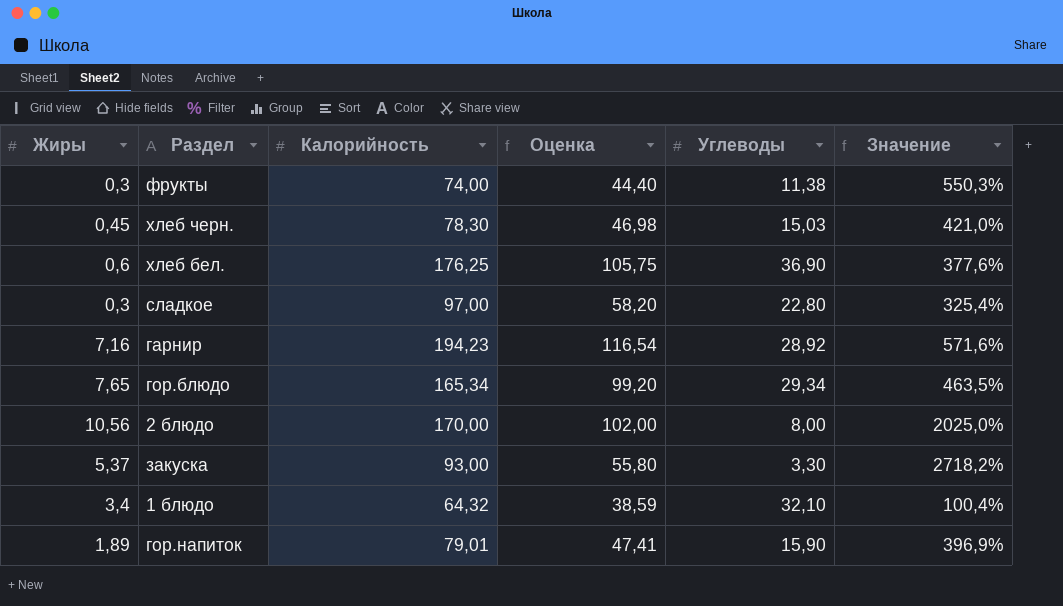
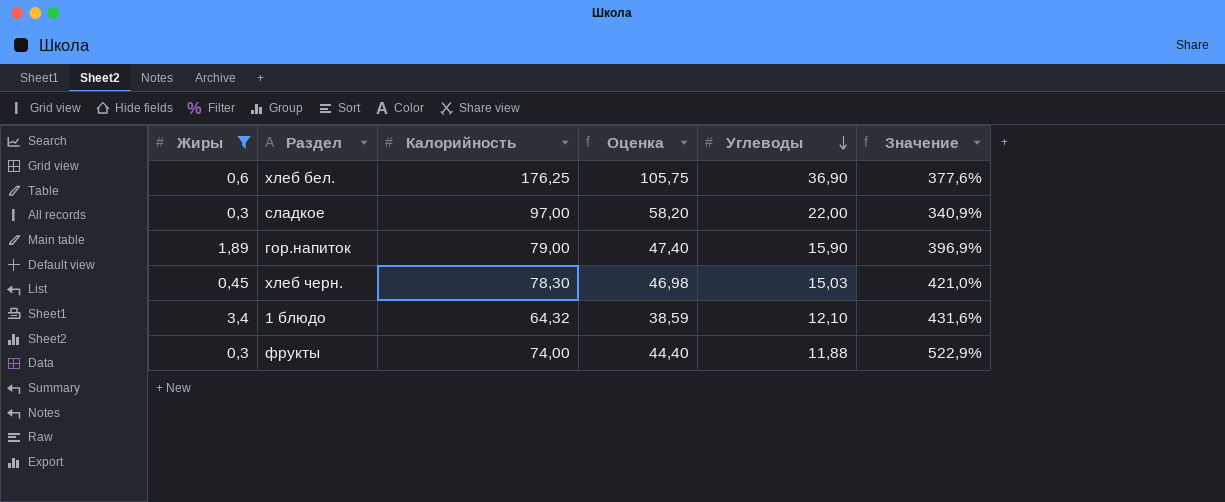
filter: none -> Жиры <= 3,4
row order: none -> Углеводы descending
сладкое | Углеводы: 22,80 -> 22,00
сладкое | Значение: 325,4% -> 340,9%
гор.напиток | Калорийность: 79,01 -> 79,00
гор.напиток | Оценка: 47,41 -> 47,40
1 блюдо | Углеводы: 32,10 -> 12,10
1 блюдо | Значение: 100,4% -> 431,6%
фрукты | Углеводы: 11,38 -> 11,88
фрукты | Значение: 550,3% -> 522,9%

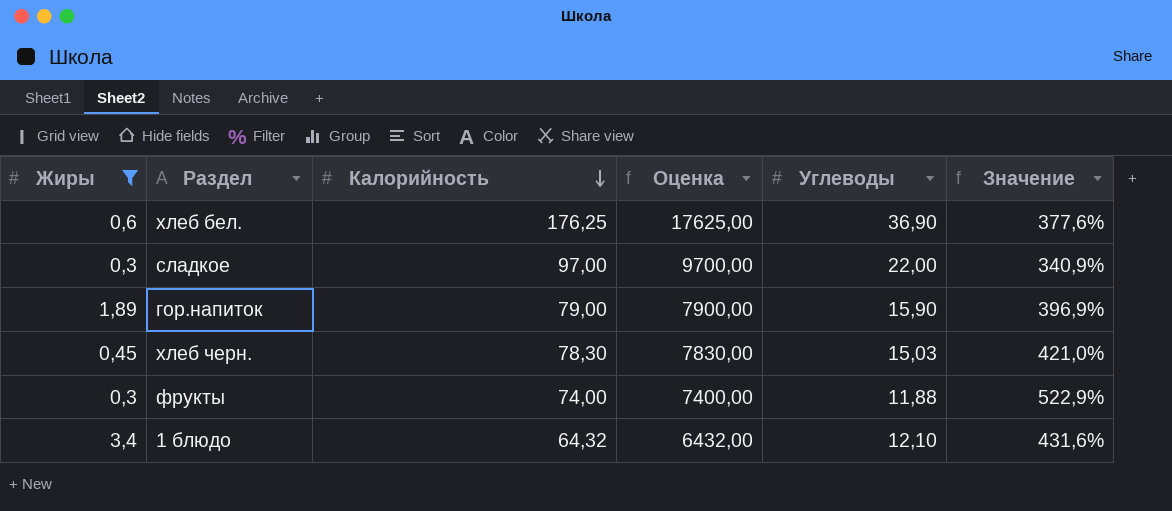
row order: Углеводы descending -> Калорийность descending
column Оценка | formula: [Калорийность] * 0,6 -> [Калорийность] * 100

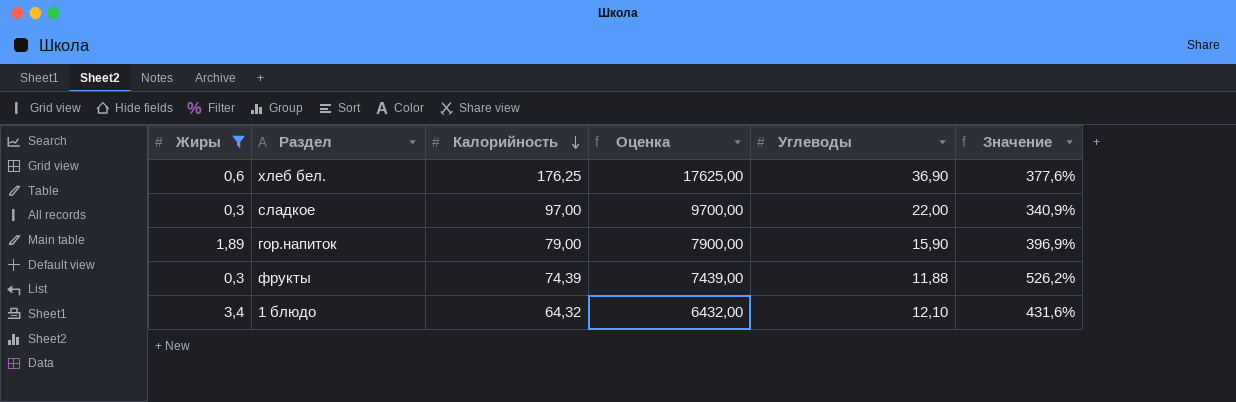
row хлеб черн.: 0,45 | 78,30 | 7830,00 | 15,03 | 421,0% -> none
фрукты | Калорийность: 74,00 -> 74,39
фрукты | Оценка: 7400,00 -> 7439,00
фрукты | Значение: 522,9% -> 526,2%

